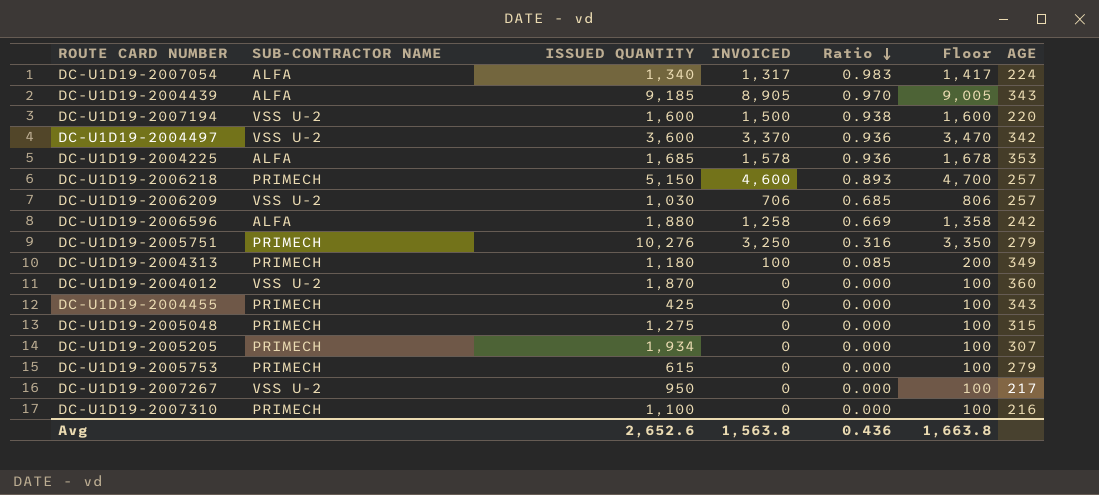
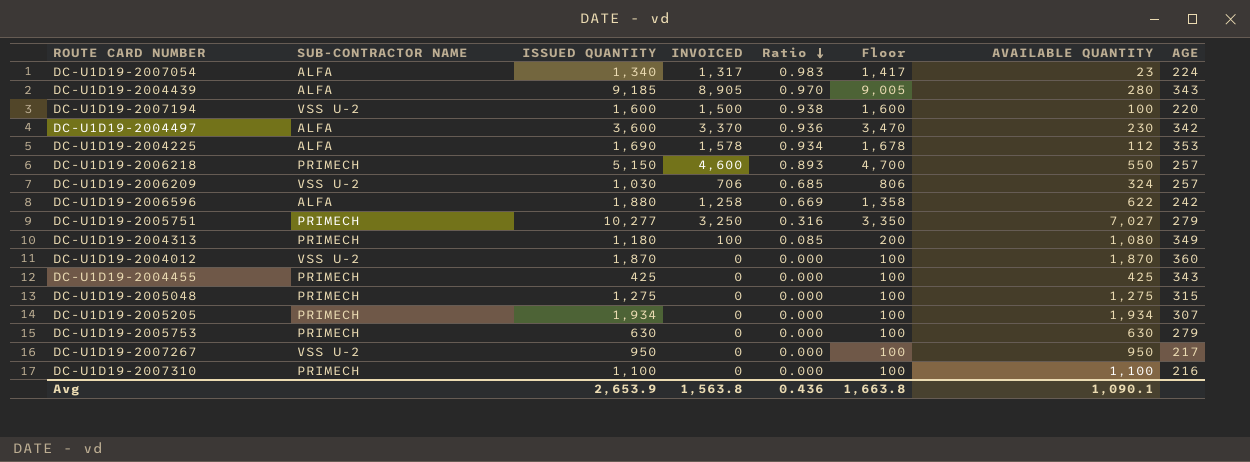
column AVAILABLE QUANTITY | formula: none -> [ISSUED QUANTITY] - [INVOICED]
DC-U1D19-2004497 | SUB-CONTRACTOR NAME: VSS U-2 -> ALFA
DC-U1D19-2004225 | ISSUED QUANTITY: 1,685 -> 1,690
DC-U1D19-2004225 | Ratio: 0.936 -> 0.934
DC-U1D19-2005751 | ISSUED QUANTITY: 10,276 -> 10,277
DC-U1D19-2005753 | ISSUED QUANTITY: 615 -> 630
Avg | ISSUED QUANTITY: 2,652.6 -> 2,653.9

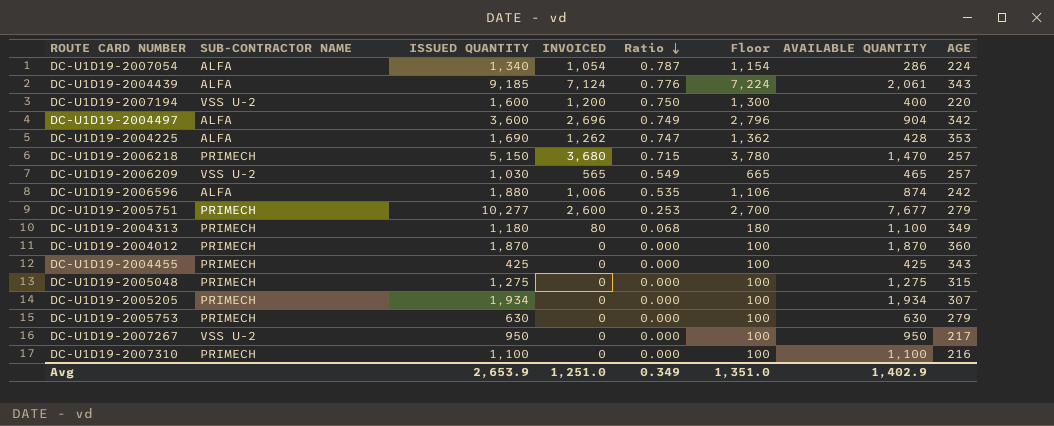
DC-U1D19-2007054 | INVOICED: 1,317 -> 1,054
DC-U1D19-2007054 | Ratio: 0.983 -> 0.787
DC-U1D19-2007054 | Floor: 1,417 -> 1,154
DC-U1D19-2007054 | AVAILABLE QUANTITY: 23 -> 286
DC-U1D19-2004439 | INVOICED: 8,905 -> 7,124
DC-U1D19-2004439 | Ratio: 0.970 -> 0.776
DC-U1D19-2004439 | Floor: 9,005 -> 7,224
DC-U1D19-2004439 | AVAILABLE QUANTITY: 280 -> 2,061
DC-U1D19-2007194 | INVOICED: 1,500 -> 1,200
DC-U1D19-2007194 | Ratio: 0.938 -> 0.750
DC-U1D19-2007194 | Floor: 1,600 -> 1,300
DC-U1D19-2007194 | AVAILABLE QUANTITY: 100 -> 400
DC-U1D19-2004497 | INVOICED: 3,370 -> 2,696
DC-U1D19-2004497 | Ratio: 0.936 -> 0.749
DC-U1D19-2004497 | Floor: 3,470 -> 2,796
DC-U1D19-2004497 | AVAILABLE QUANTITY: 230 -> 904
DC-U1D19-2004225 | INVOICED: 1,578 -> 1,262
DC-U1D19-2004225 | Ratio: 0.934 -> 0.747
DC-U1D19-2004225 | Floor: 1,678 -> 1,362
DC-U1D19-2004225 | AVAILABLE QUANTITY: 112 -> 428
DC-U1D19-2006218 | INVOICED: 4,600 -> 3,680
DC-U1D19-2006218 | Ratio: 0.893 -> 0.715
DC-U1D19-2006218 | Floor: 4,700 -> 3,780
DC-U1D19-2006218 | AVAILABLE QUANTITY: 550 -> 1,470
DC-U1D19-2006209 | INVOICED: 706 -> 565
DC-U1D19-2006209 | Ratio: 0.685 -> 0.549
DC-U1D19-2006209 | Floor: 806 -> 665
DC-U1D19-2006209 | AVAILABLE QUANTITY: 324 -> 465
DC-U1D19-2006596 | INVOICED: 1,258 -> 1,006
DC-U1D19-2006596 | Ratio: 0.669 -> 0.535
DC-U1D19-2006596 | Floor: 1,358 -> 1,106
DC-U1D19-2006596 | AVAILABLE QUANTITY: 622 -> 874
DC-U1D19-2005751 | INVOICED: 3,250 -> 2,600
DC-U1D19-2005751 | Ratio: 0.316 -> 0.253
DC-U1D19-2005751 | Floor: 3,350 -> 2,700
DC-U1D19-2005751 | AVAILABLE QUANTITY: 7,027 -> 7,677
DC-U1D19-2004313 | INVOICED: 100 -> 80
DC-U1D19-2004313 | Ratio: 0.085 -> 0.068
DC-U1D19-2004313 | Floor: 200 -> 180
DC-U1D19-2004313 | AVAILABLE QUANTITY: 1,080 -> 1,100
DC-U1D19-2004012 | SUB-CONTRACTOR NAME: VSS U-2 -> PRIMECH
Avg | INVOICED: 1,563.8 -> 1,251.0
Avg | Ratio: 0.436 -> 0.349
Avg | Floor: 1,663.8 -> 1,351.0
Avg | AVAILABLE QUANTITY: 1,090.1 -> 1,402.9

